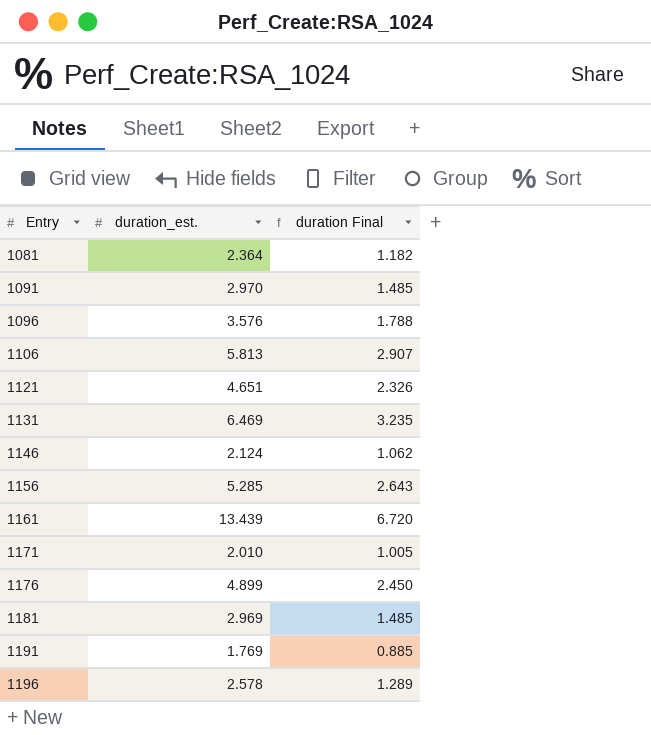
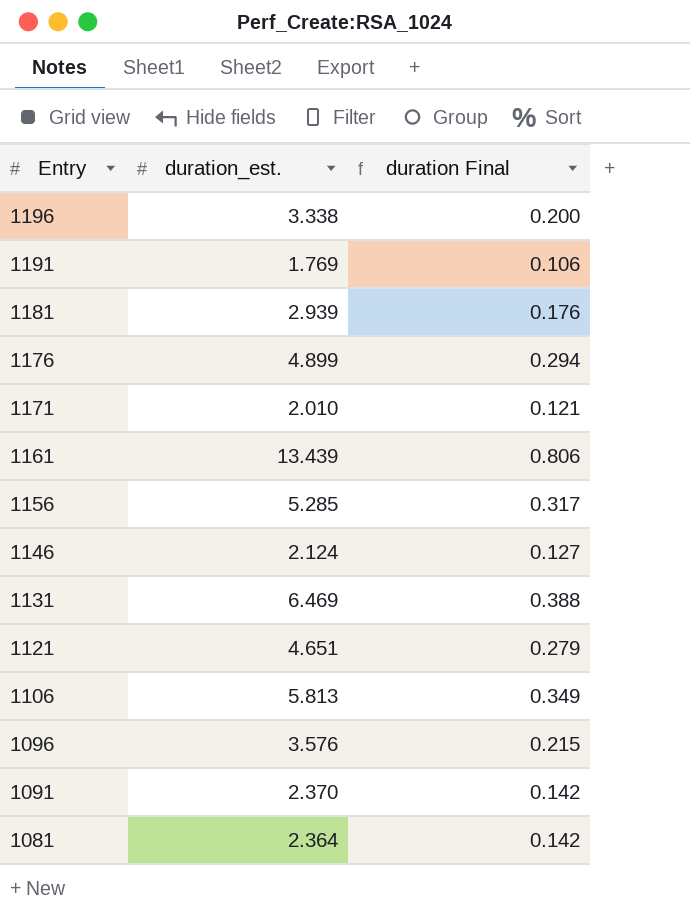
row order: Entry ascending -> Entry descending
column duration Final | formula: [duration_est.] * 0.5 -> [duration_est.] * 0.06
1196 | duration_est.: 2.578 -> 3.338
1181 | duration_est.: 2.969 -> 2.939
1091 | duration_est.: 2.970 -> 2.370

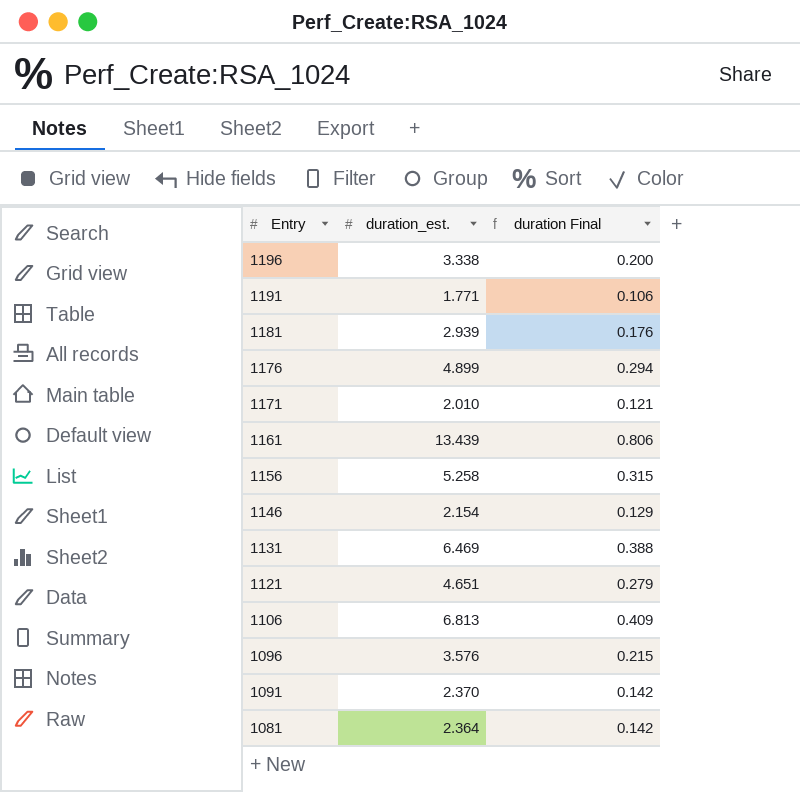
1191 | duration_est.: 1.769 -> 1.771
1156 | duration_est.: 5.285 -> 5.258
1156 | duration Final: 0.317 -> 0.315
1146 | duration_est.: 2.124 -> 2.154
1146 | duration Final: 0.127 -> 0.129
1106 | duration_est.: 5.813 -> 6.813
1106 | duration Final: 0.349 -> 0.409

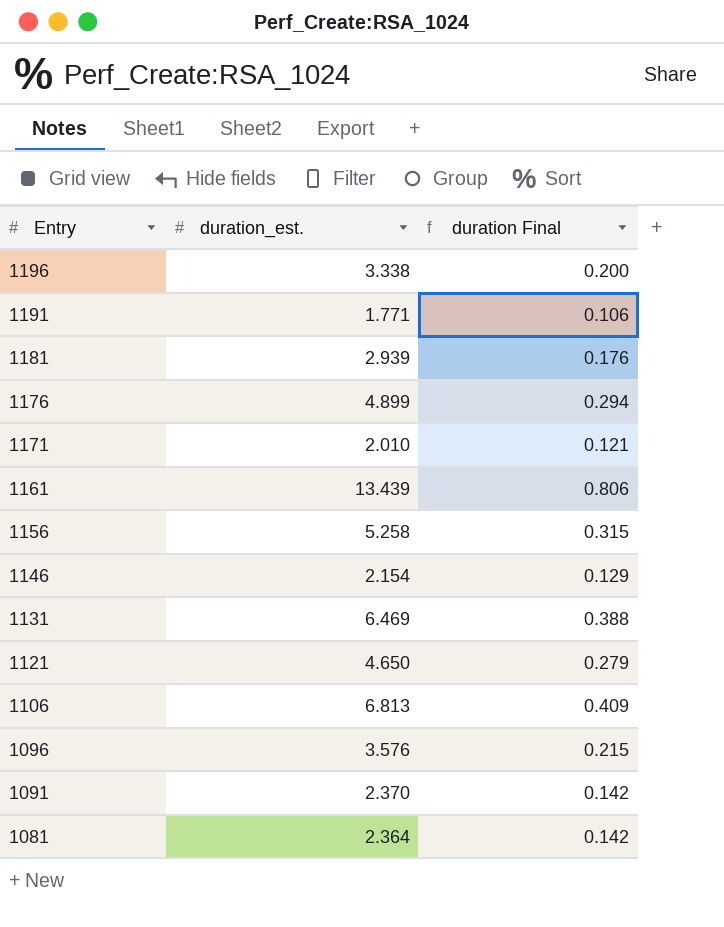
1121 | duration_est.: 4.651 -> 4.650

